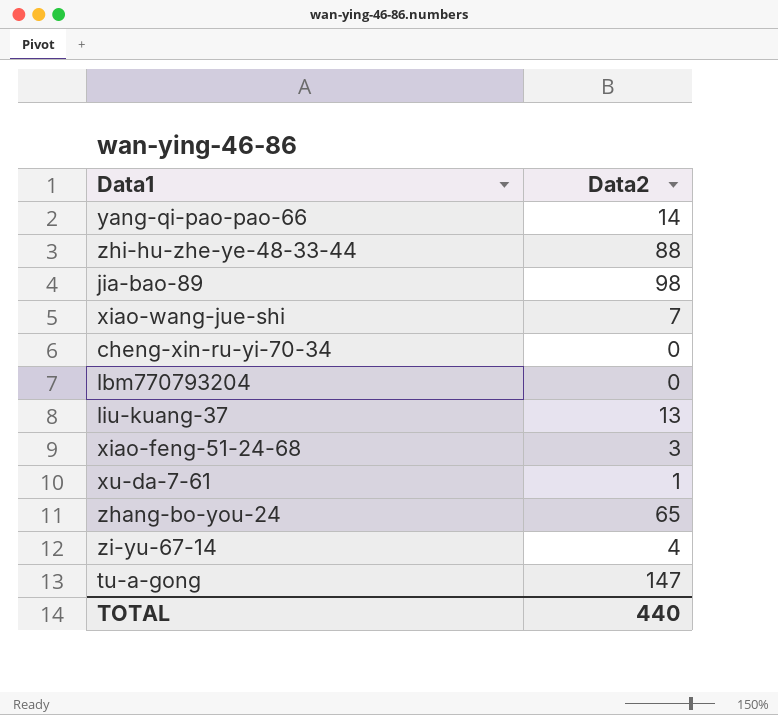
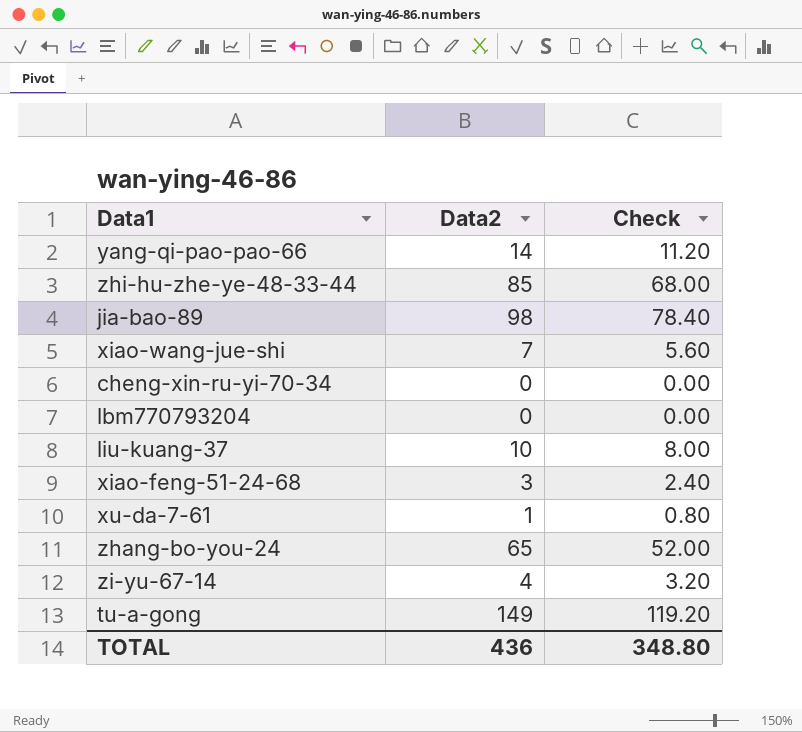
column Check | formula: none -> [Data2] * 0.8
zhi-hu-zhe-ye-48-33-44 | Data2: 88 -> 85
liu-kuang-37 | Data2: 13 -> 10
tu-a-gong | Data2: 147 -> 149
TOTAL | Data2: 440 -> 436

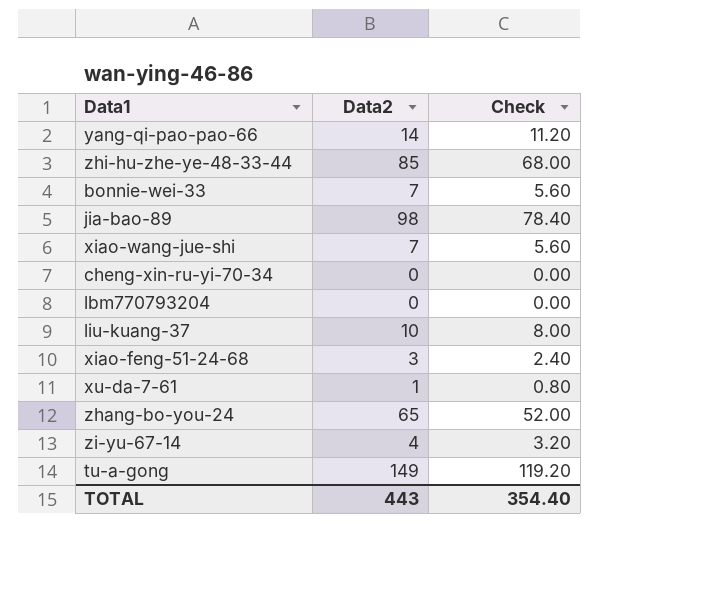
row bonnie-wei-33: none -> 7 | 5.60
TOTAL | Data2: 436 -> 443
TOTAL | Check: 348.80 -> 354.40

